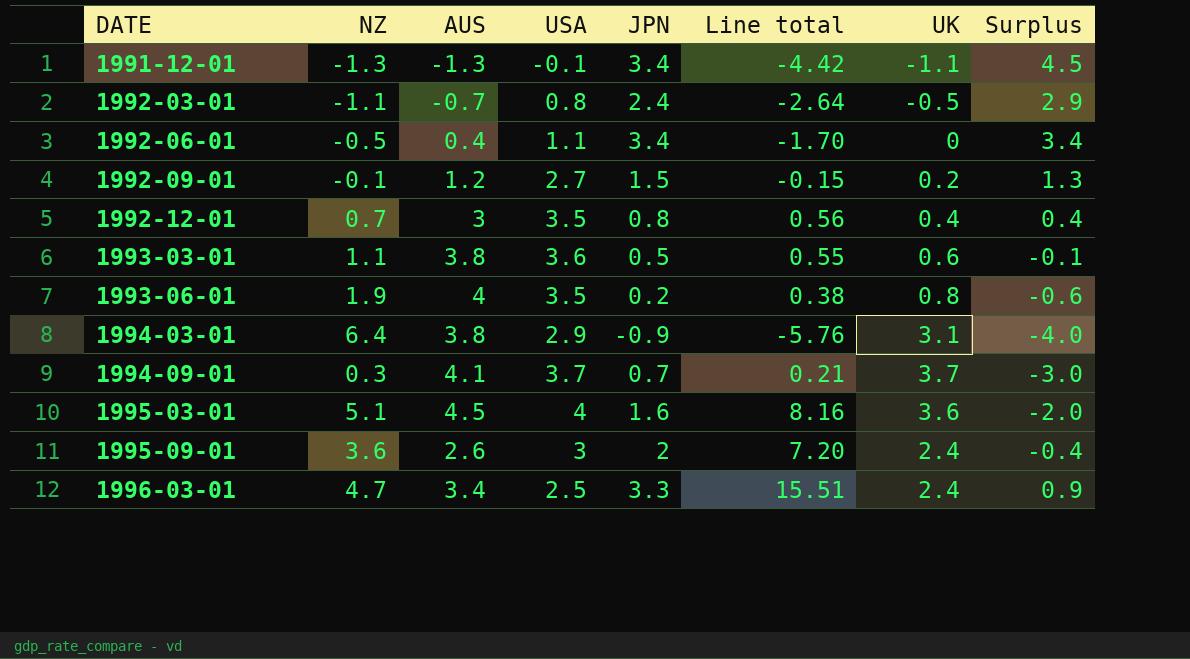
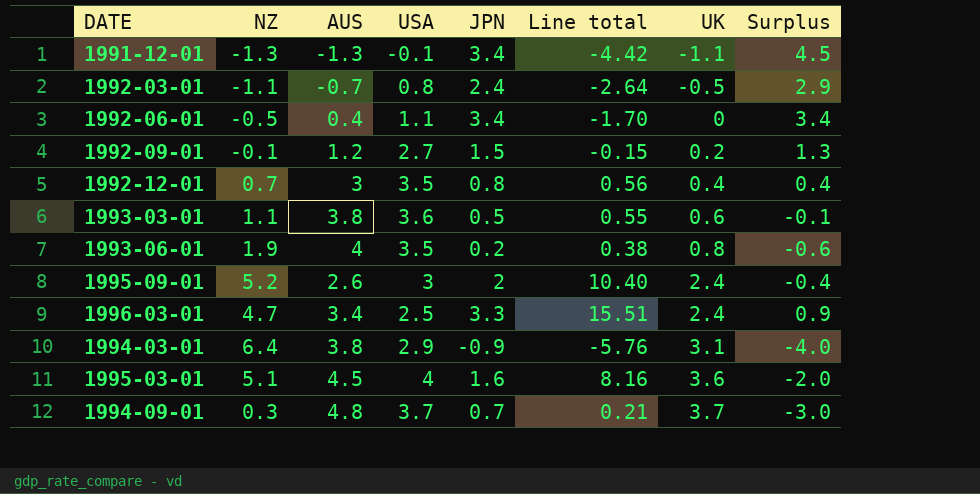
row order: DATE ascending -> UK ascending
1995-09-01 | NZ: 3.6 -> 5.2
1995-09-01 | Line total: 7.20 -> 10.40
1994-09-01 | AUS: 4.1 -> 4.8

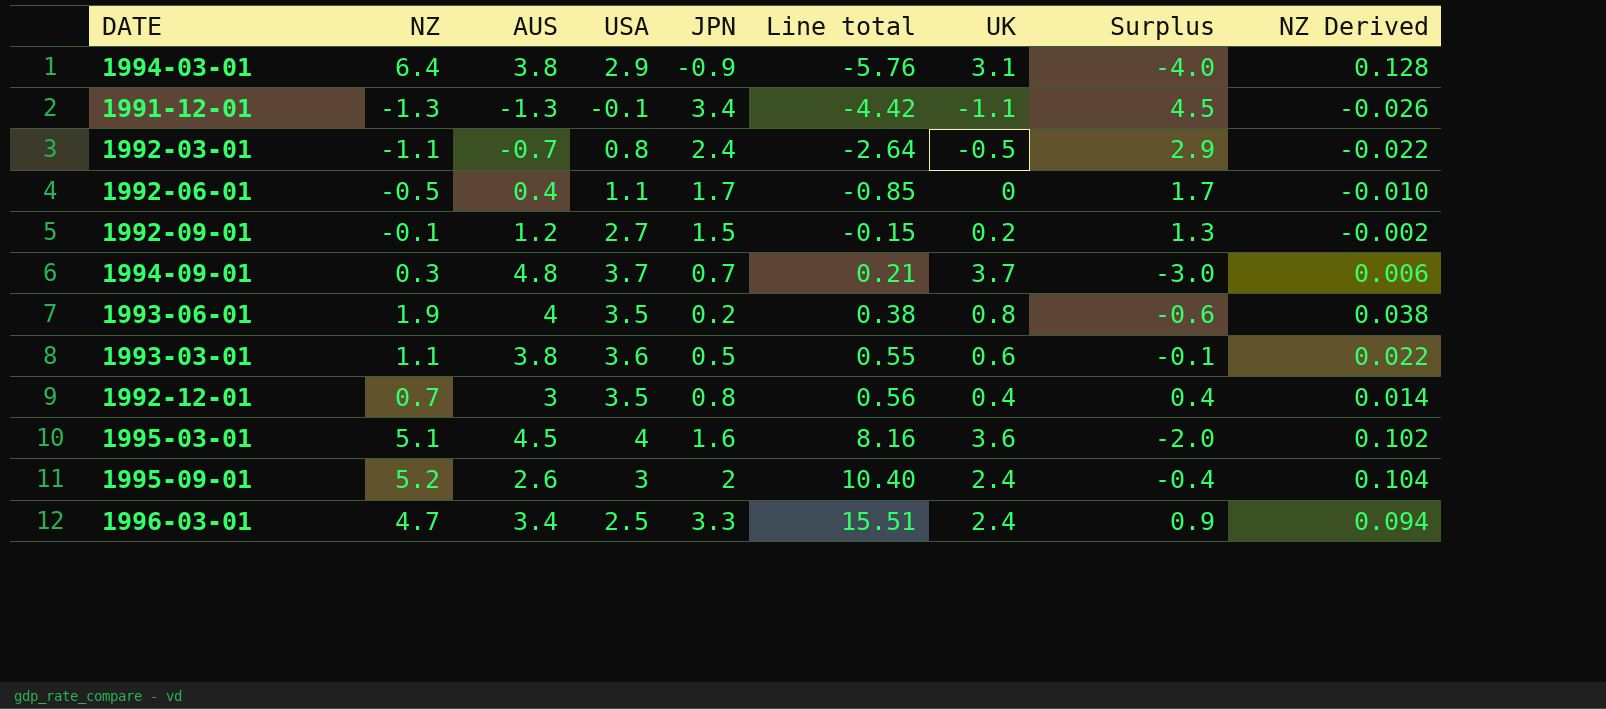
row order: UK ascending -> Line total ascending
column NZ Derived | formula: none -> [NZ] * 0.02
1992-06-01 | JPN: 3.4 -> 1.7
1992-06-01 | Line total: -1.70 -> -0.85
1992-06-01 | Surplus: 3.4 -> 1.7

